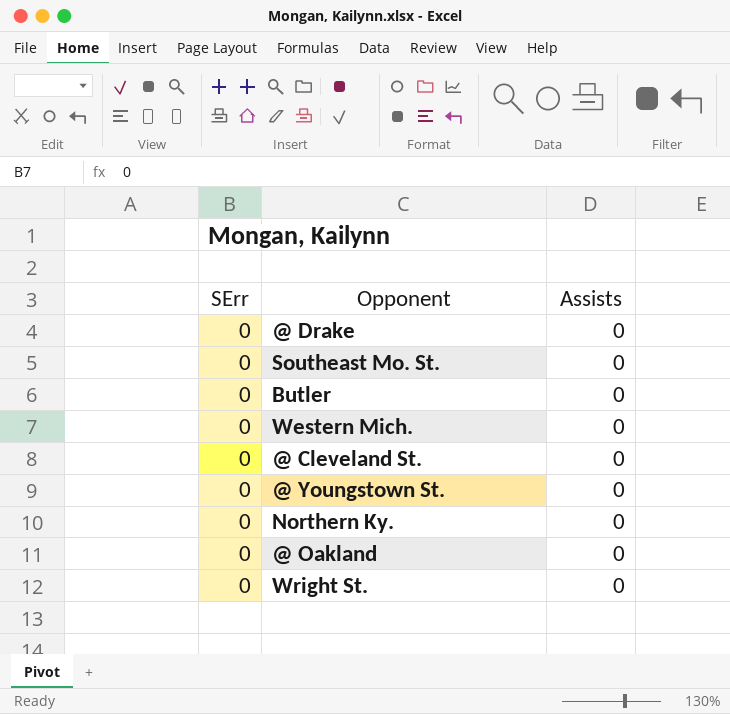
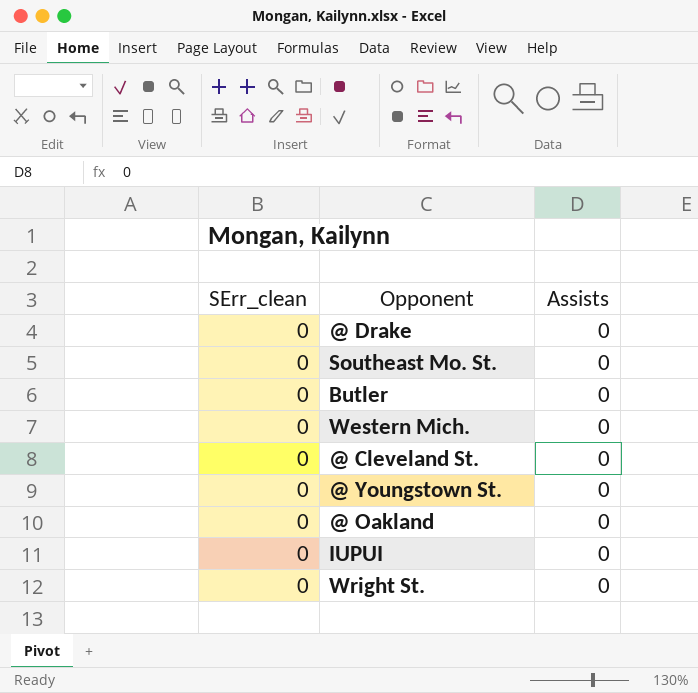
column name: SErr -> SErr_clean
row Northern Ky.: 0 | 0 -> none
row IUPUI: none -> 0 | 0

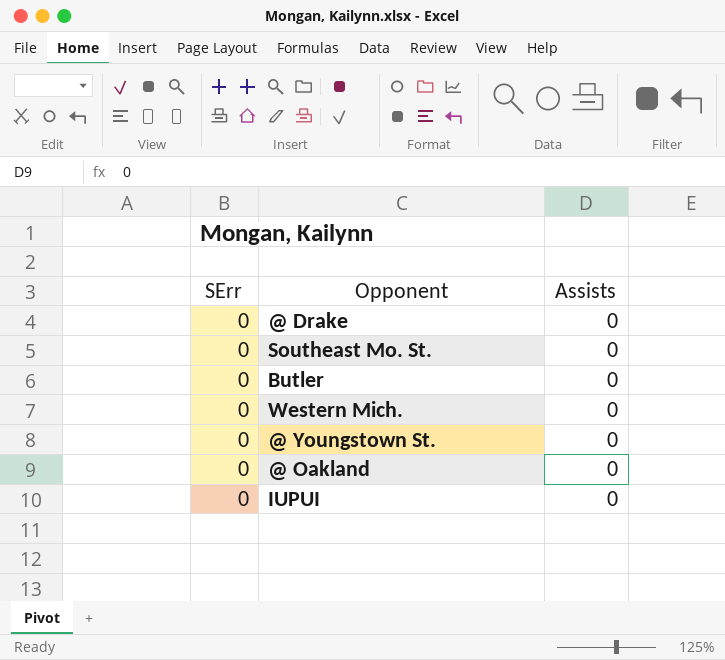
column name: SErr_clean -> SErr
row @ Cleveland St.: 0 | 0 -> none
row Wright St.: 0 | 0 -> none

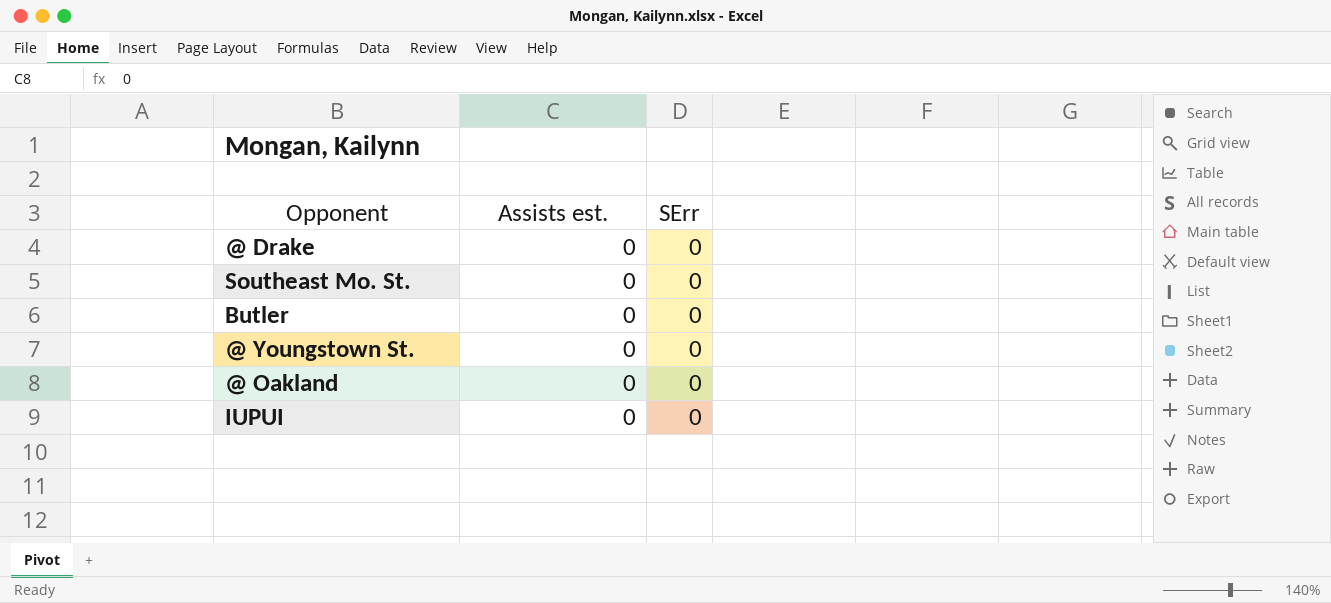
column name: Assists -> Assists est.
column SErr | position: 1 -> 3
row Western Mich.: 0 | 0 -> none

